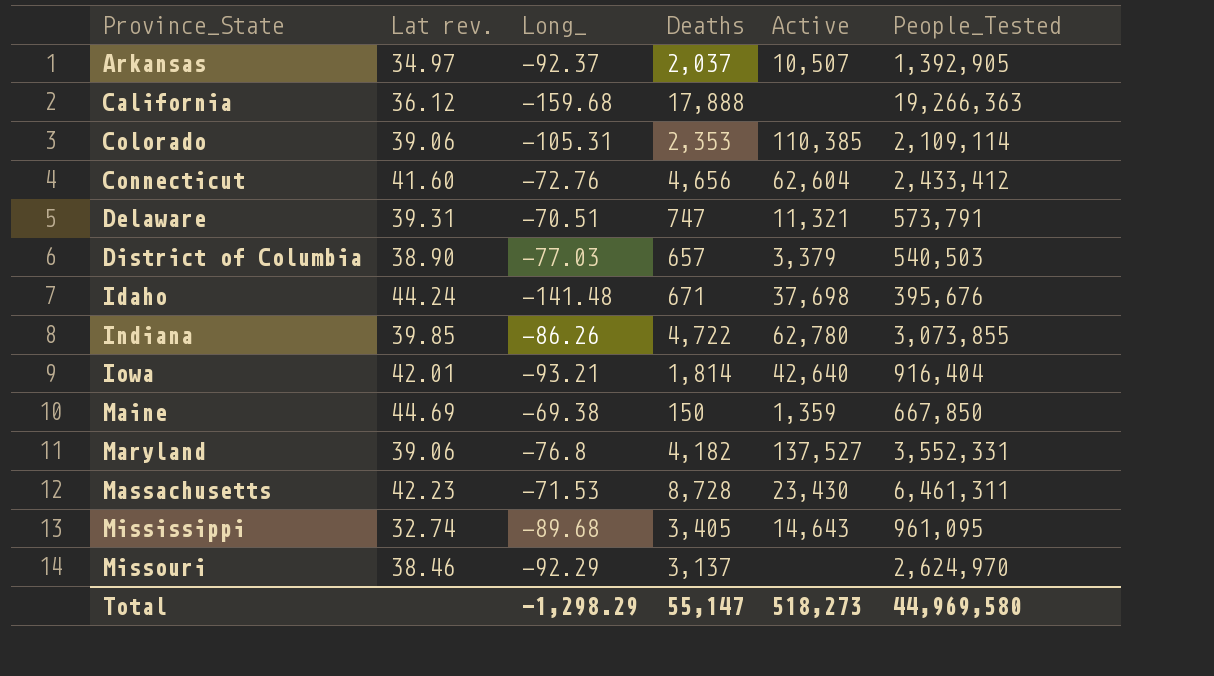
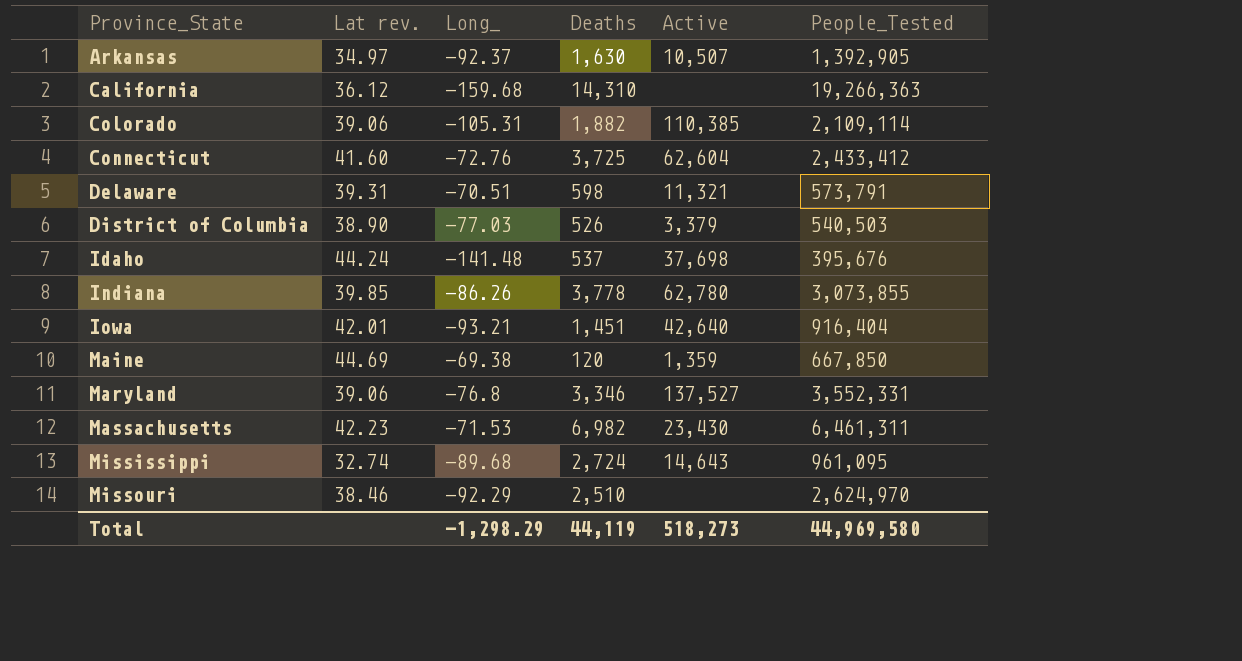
Arkansas | Deaths: 2,037 -> 1,630
California | Deaths: 17,888 -> 14,310
Colorado | Deaths: 2,353 -> 1,882
Connecticut | Deaths: 4,656 -> 3,725
Delaware | Deaths: 747 -> 598
District of Columbia | Deaths: 657 -> 526
Idaho | Deaths: 671 -> 537
Indiana | Deaths: 4,722 -> 3,778
Iowa | Deaths: 1,814 -> 1,451
Maine | Deaths: 150 -> 120
Maryland | Deaths: 4,182 -> 3,346
Massachusetts | Deaths: 8,728 -> 6,982
Mississippi | Deaths: 3,405 -> 2,724
Missouri | Deaths: 3,137 -> 2,510
Total | Deaths: 55,147 -> 44,119

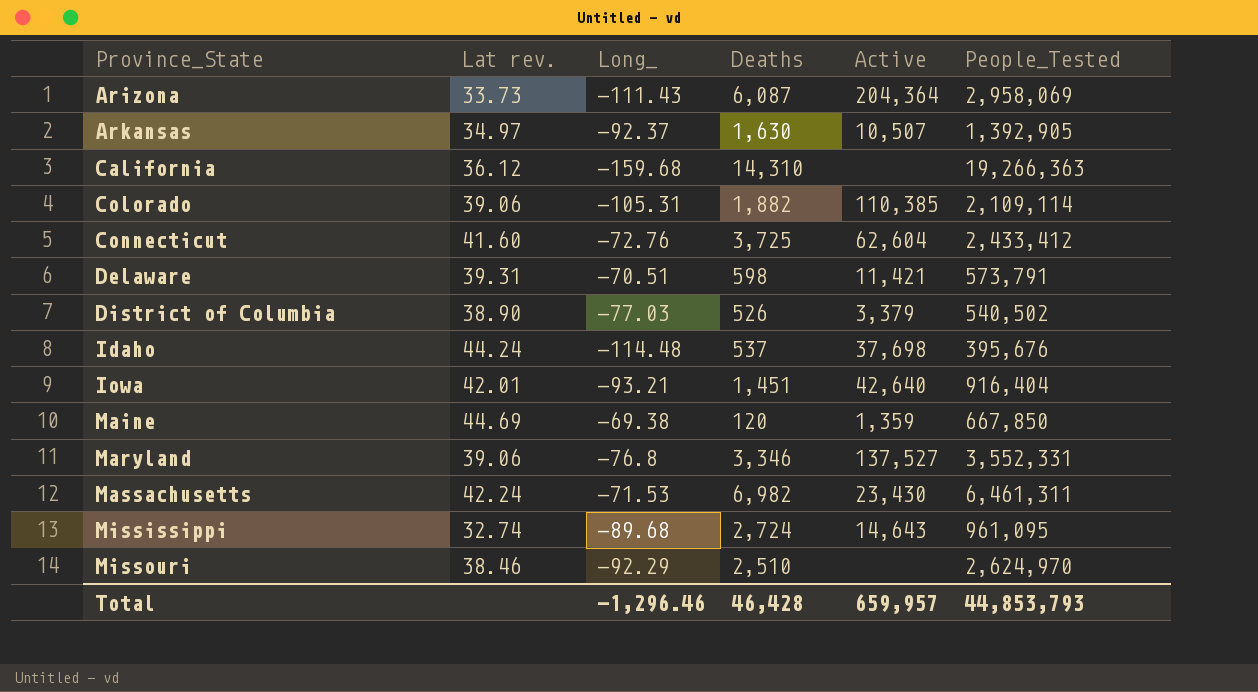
row Indiana: 39.85 | -86.26 | 3,778 | 62,780 | 3,073,855 -> none
row Arizona: none -> 33.73 | -111.43 | 6,087 | 204,364 | 2,958,069
Delaware | Active: 11,321 -> 11,421
District of Columbia | People_Tested: 540,503 -> 540,502
Idaho | Long_: -141.48 -> -114.48
Massachusetts | Lat rev.: 42.23 -> 42.24
Total | Long_: -1,298.29 -> -1,296.46
Total | Deaths: 44,119 -> 46,428
Total | Active: 518,273 -> 659,957
Total | People_Tested: 44,969,580 -> 44,853,793

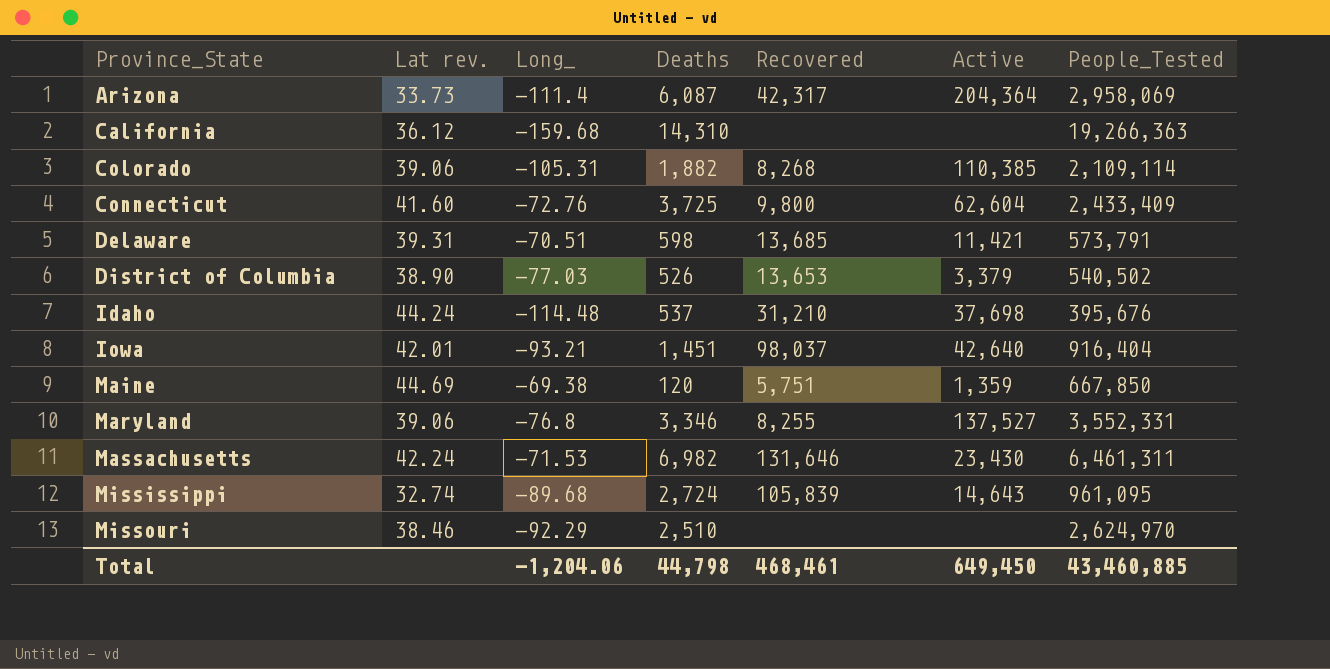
column Recovered | position: none -> 5
row Arkansas: 34.97 | -92.37 | 1,630 | 10,507 | 1,392,905 -> none
Arizona | Long_: -111.43 -> -111.4
Connecticut | People_Tested: 2,433,412 -> 2,433,409
Total | Long_: -1,296.46 -> -1,204.06
Total | Deaths: 46,428 -> 44,798
Total | Active: 659,957 -> 649,450
Total | People_Tested: 44,853,793 -> 43,460,885

